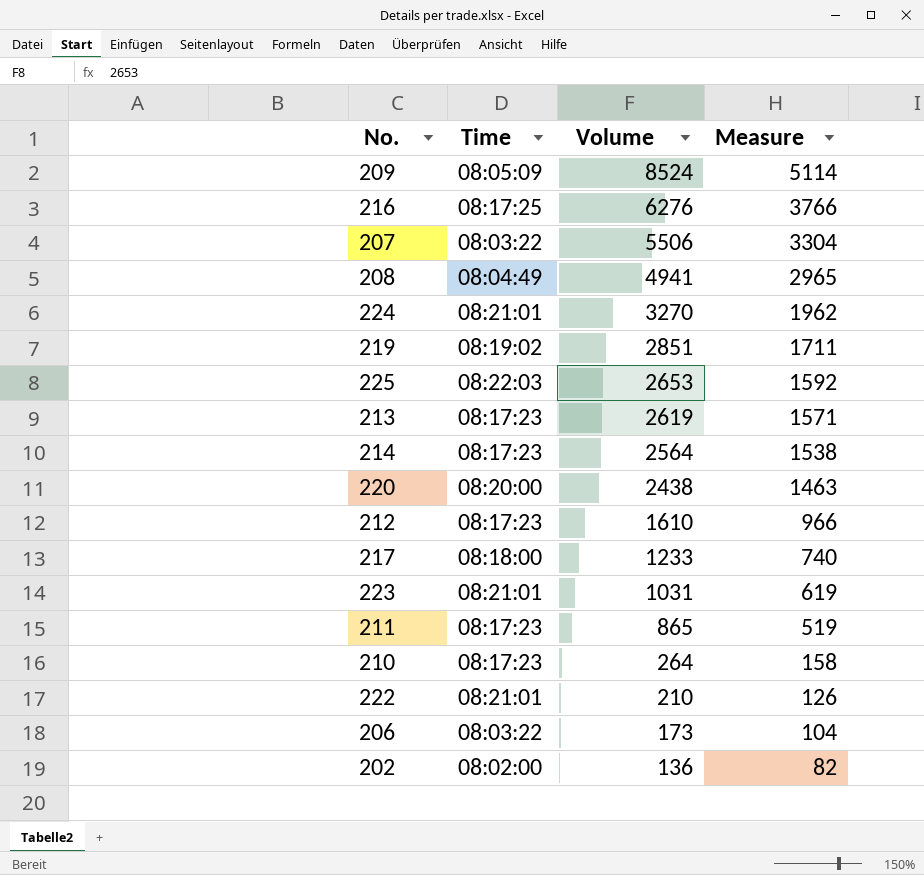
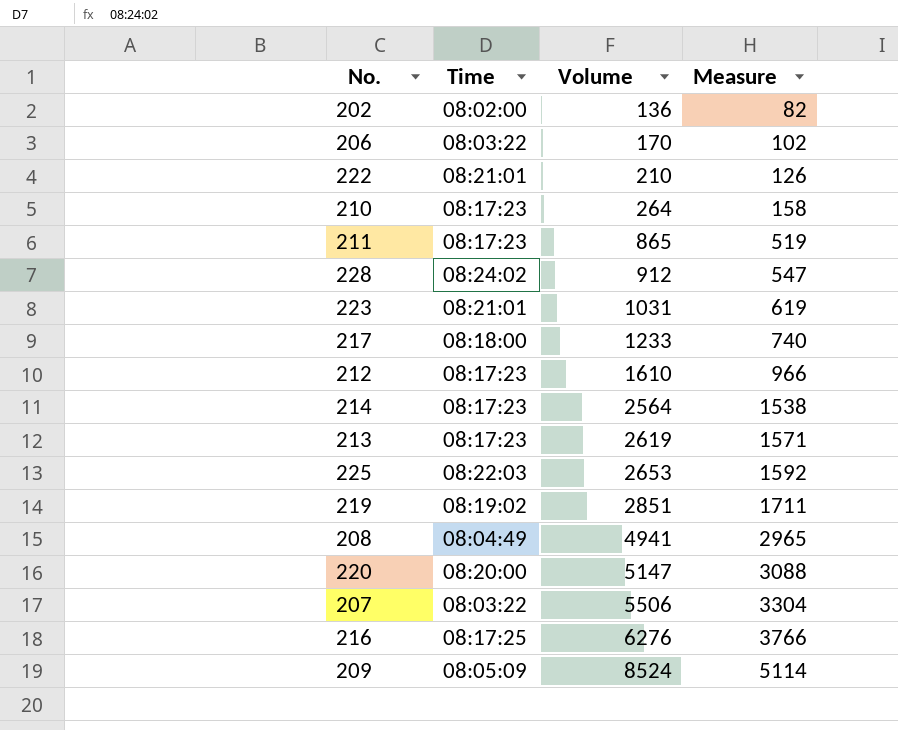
row order: Volume descending -> Volume ascending
row 224: 08:21:01 | 3270 | 1962 -> none
206 | Volume: 173 -> 170
206 | Measure: 104 -> 102
row 228: none -> 08:24:02 | 912 | 547
220 | Volume: 2438 -> 5147
220 | Measure: 1463 -> 3088

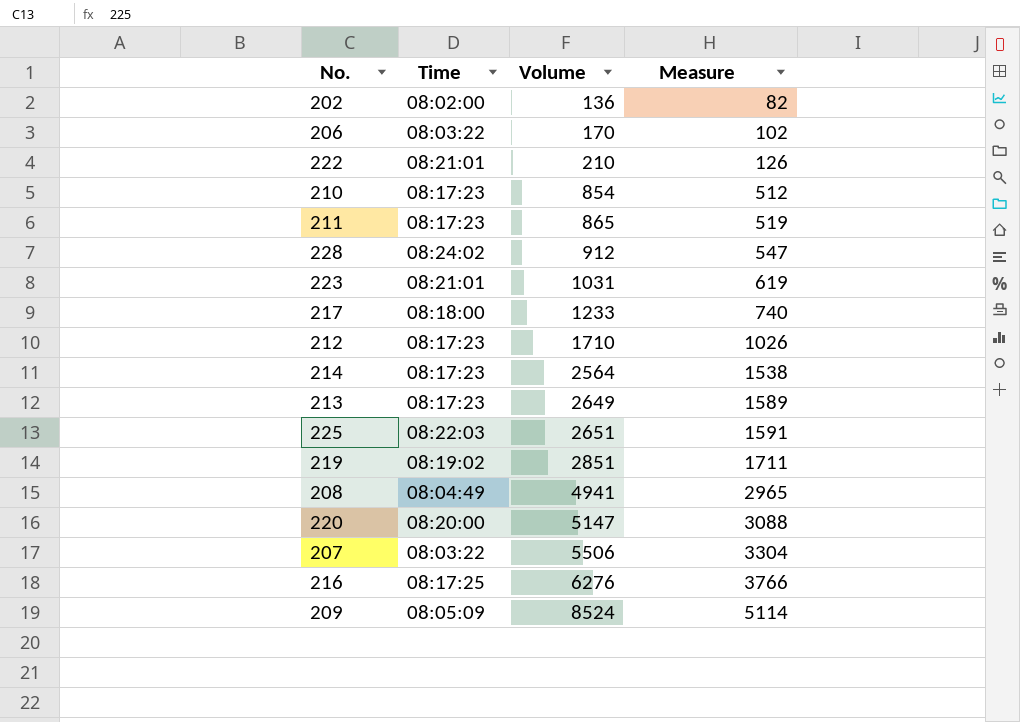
210 | Volume: 264 -> 854
210 | Measure: 158 -> 512
212 | Volume: 1610 -> 1710
212 | Measure: 966 -> 1026
213 | Volume: 2619 -> 2649
213 | Measure: 1571 -> 1589
225 | Volume: 2653 -> 2651
225 | Measure: 1592 -> 1591

